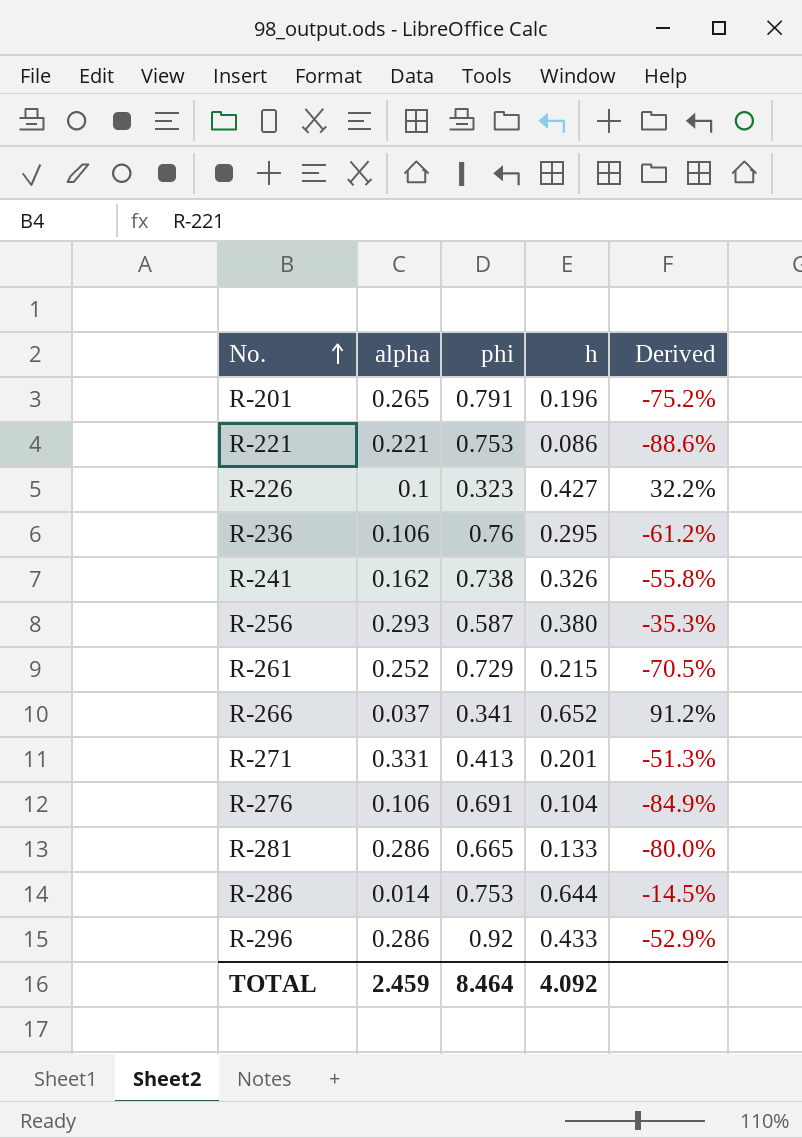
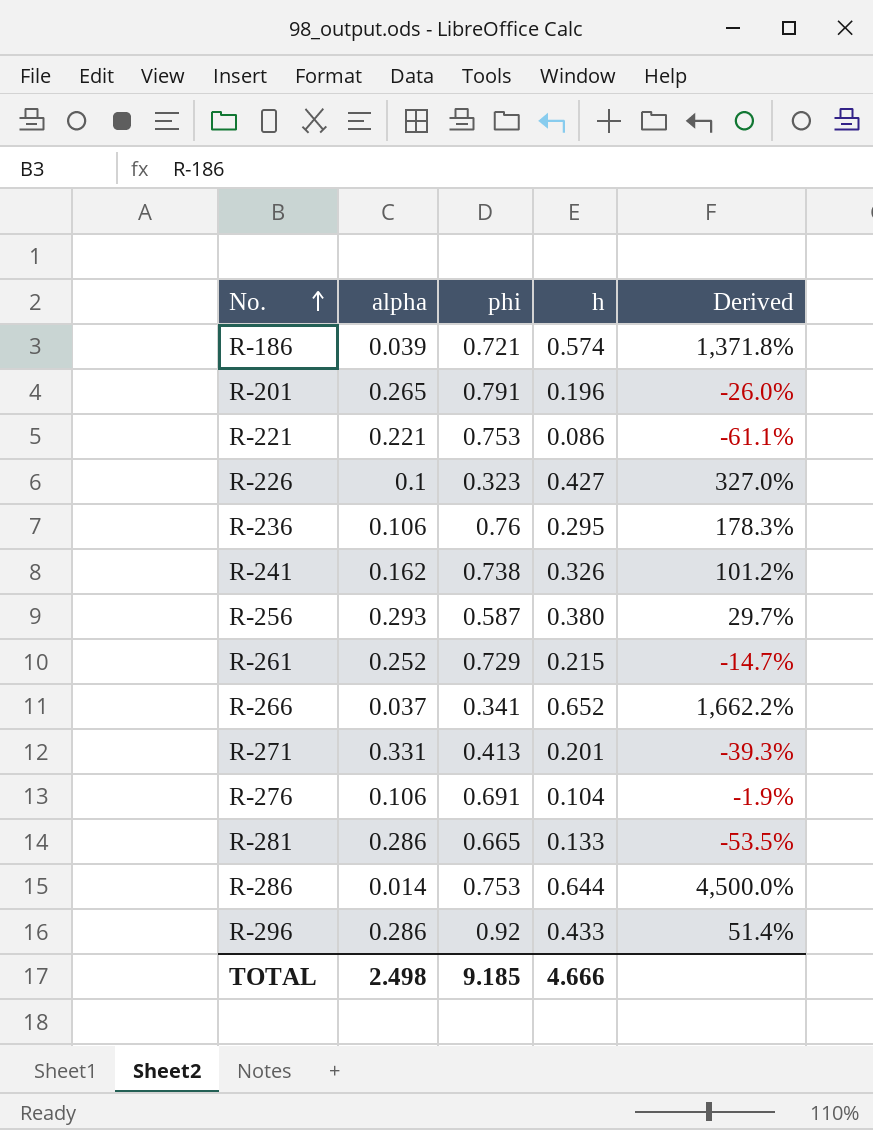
column Derived | formula: ([h] - [phi]) / [phi] -> ([h] - [alpha]) / [alpha]
row R-186: none -> 0.039 | 0.721 | 0.574 | 1,371.8%
TOTAL | alpha: 2.459 -> 2.498
TOTAL | phi: 8.464 -> 9.185
TOTAL | h: 4.092 -> 4.666

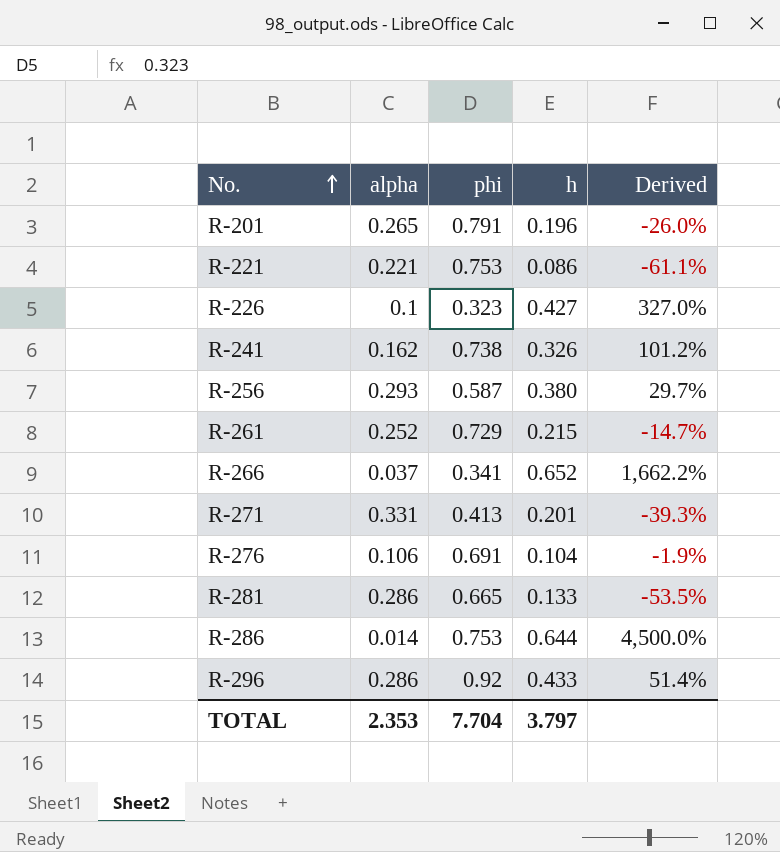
row R-186: 0.039 | 0.721 | 0.574 | 1,371.8% -> none
row R-236: 0.106 | 0.76 | 0.295 | 178.3% -> none
TOTAL | alpha: 2.498 -> 2.353
TOTAL | phi: 9.185 -> 7.704
TOTAL | h: 4.666 -> 3.797

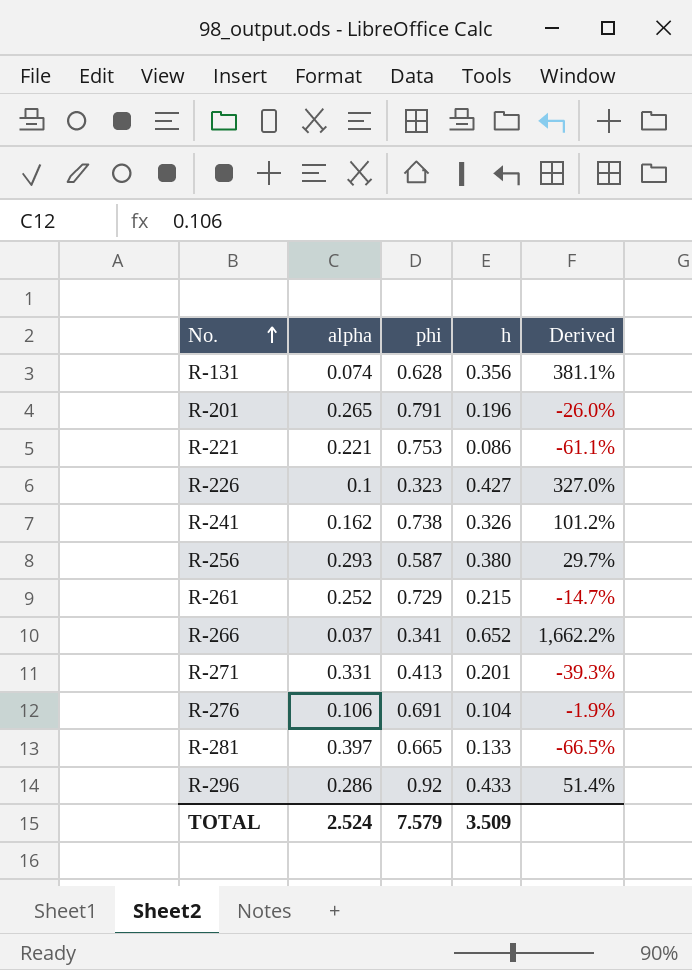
row R-286: 0.014 | 0.753 | 0.644 | 4,500.0% -> none
row R-131: none -> 0.074 | 0.628 | 0.356 | 381.1%
R-281 | alpha: 0.286 -> 0.397
R-281 | Derived: -53.5% -> -66.5%
TOTAL | alpha: 2.353 -> 2.524
TOTAL | phi: 7.704 -> 7.579
TOTAL | h: 3.797 -> 3.509

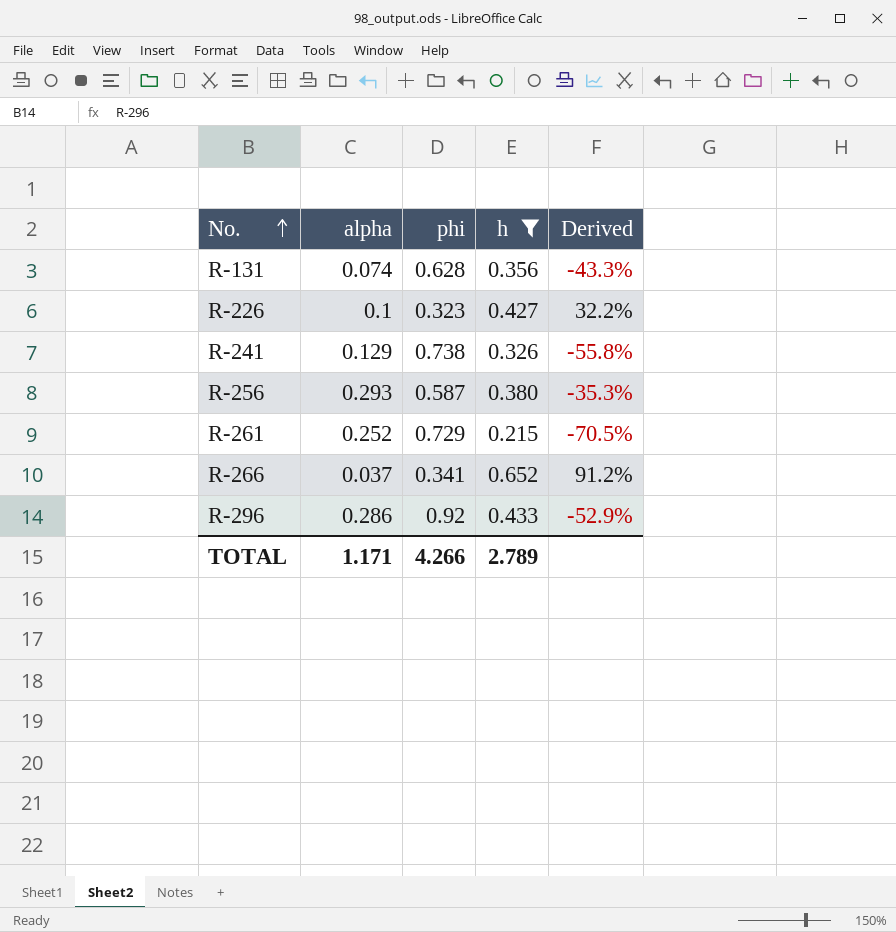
filter: none -> h >= 0.215
column Derived | formula: ([h] - [alpha]) / [alpha] -> ([h] - [phi]) / [phi]
R-241 | alpha: 0.162 -> 0.129
TOTAL | alpha: 2.524 -> 1.171
TOTAL | phi: 7.579 -> 4.266
TOTAL | h: 3.509 -> 2.789

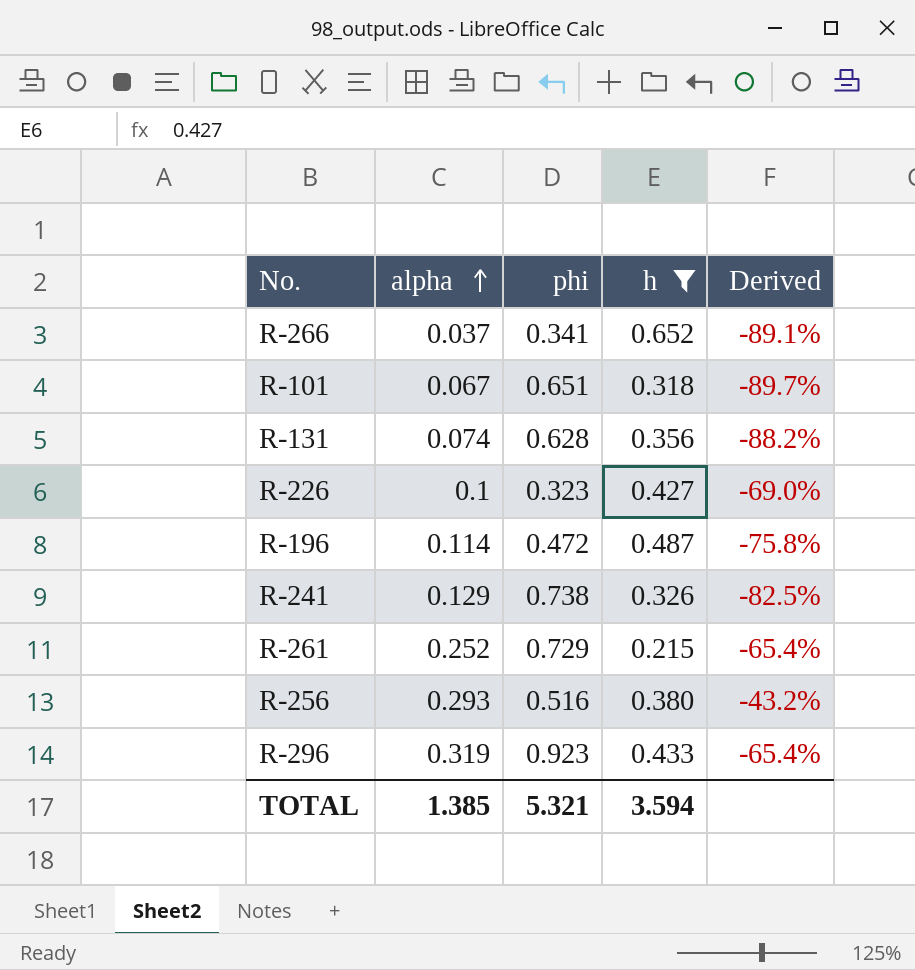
row order: No. ascending -> alpha ascending
column Derived | formula: ([h] - [phi]) / [phi] -> ([alpha] - [phi]) / [phi]
row R-101: none -> 0.067 | 0.651 | 0.318 | -89.7%
row R-196: none -> 0.114 | 0.472 | 0.487 | -75.8%
R-256 | phi: 0.587 -> 0.516
R-296 | alpha: 0.286 -> 0.319
R-296 | phi: 0.92 -> 0.923
TOTAL | alpha: 1.171 -> 1.385
TOTAL | phi: 4.266 -> 5.321
TOTAL | h: 2.789 -> 3.594

